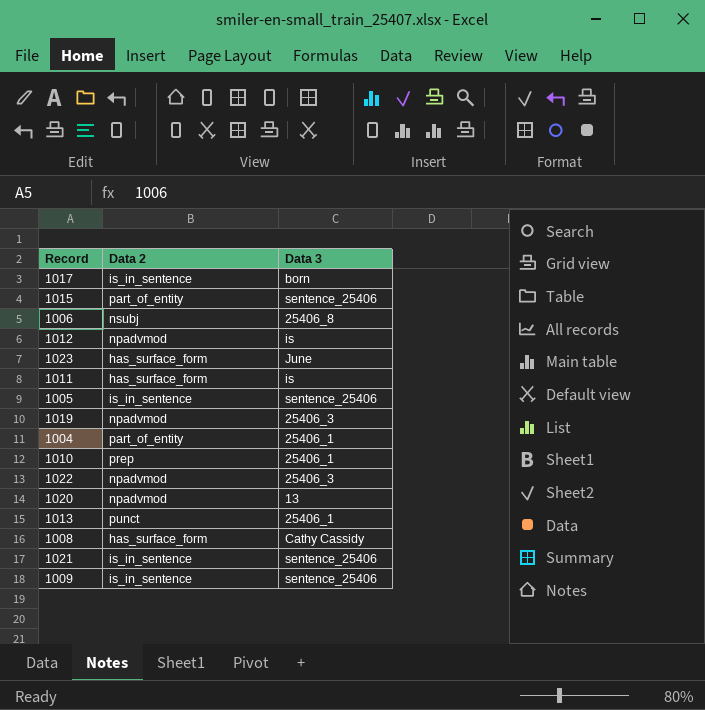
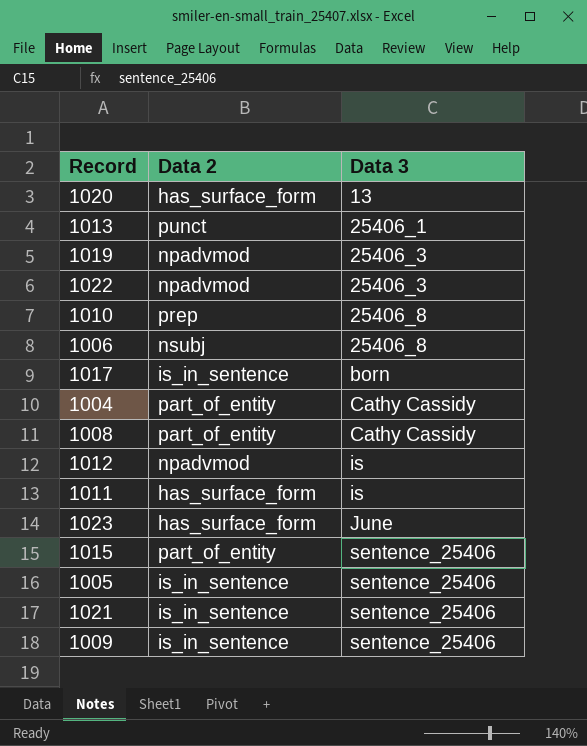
row order: none -> Data 3 ascending
1020 | Data 2: npadvmod -> has_surface_form
1010 | Data 3: 25406_1 -> 25406_8
1004 | Data 3: 25406_1 -> Cathy Cassidy
1008 | Data 2: has_surface_form -> part_of_entity

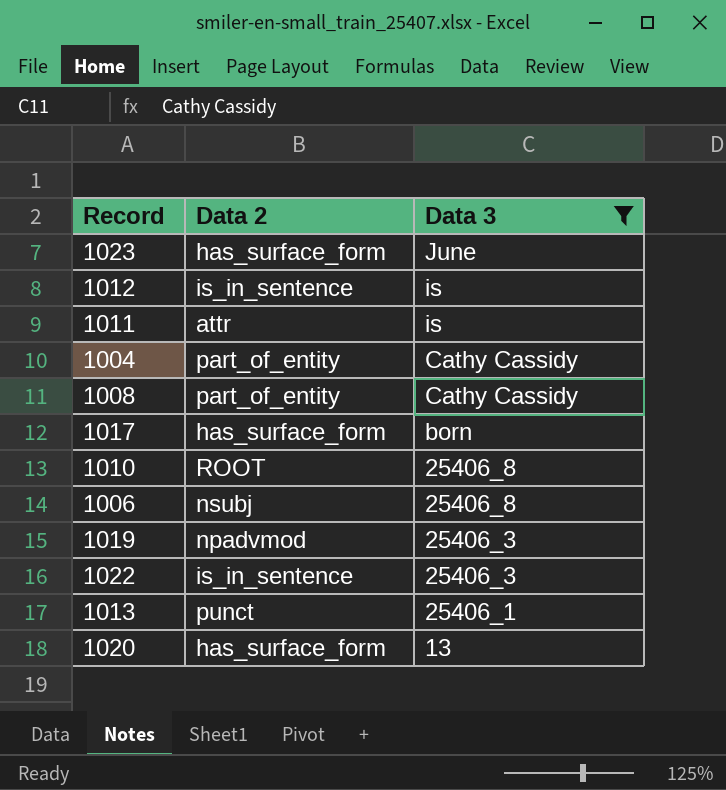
filter: none -> Data 3 != sentence_25406
row order: Data 3 ascending -> Data 3 descending
1012 | Data 2: npadvmod -> is_in_sentence
1011 | Data 2: has_surface_form -> attr
1017 | Data 2: is_in_sentence -> has_surface_form
1010 | Data 2: prep -> ROOT
1022 | Data 2: npadvmod -> is_in_sentence

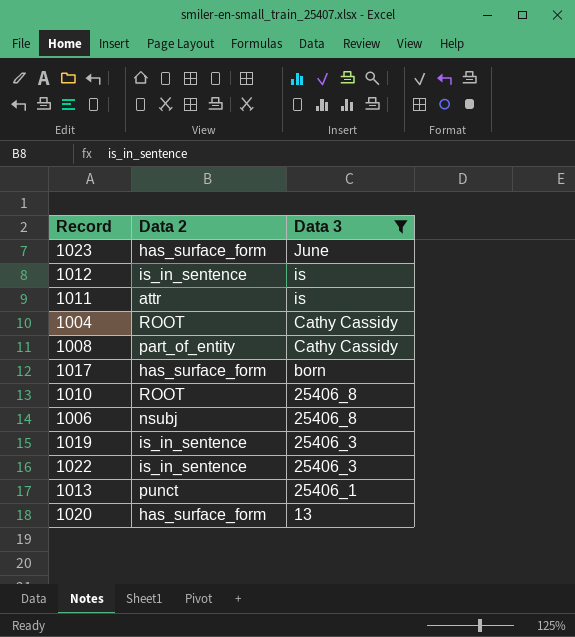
1004 | Data 2: part_of_entity -> ROOT
1019 | Data 2: npadvmod -> is_in_sentence

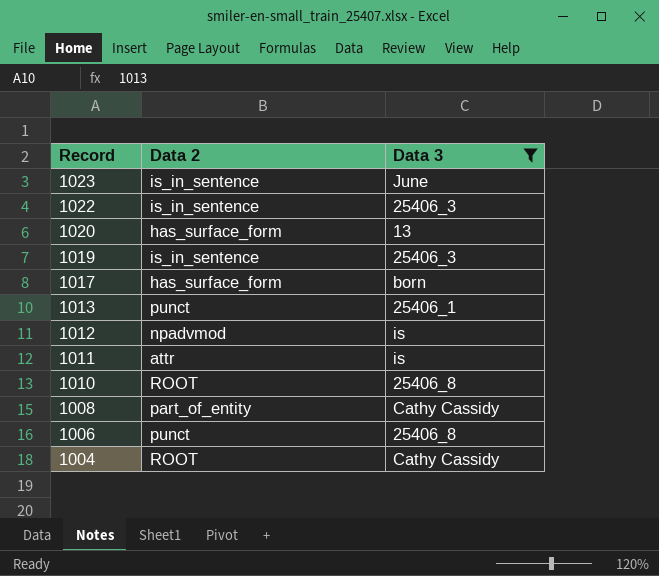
row order: Data 3 descending -> Record descending
1023 | Data 2: has_surface_form -> is_in_sentence
1012 | Data 2: is_in_sentence -> npadvmod
1006 | Data 2: nsubj -> punct

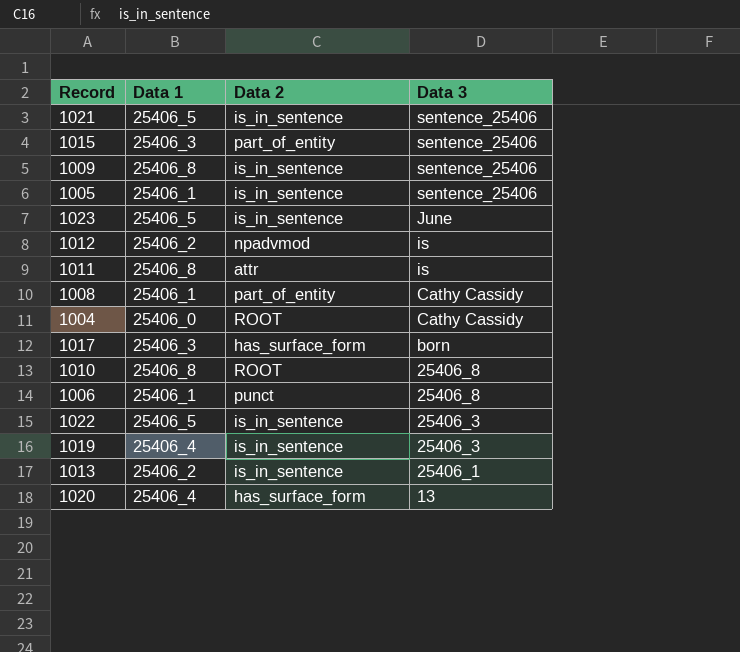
filter: Data 3 != sentence_25406 -> none
row order: Record descending -> Data 3 descending
column Data 1 | position: none -> 2
1013 | Data 2: punct -> is_in_sentence

